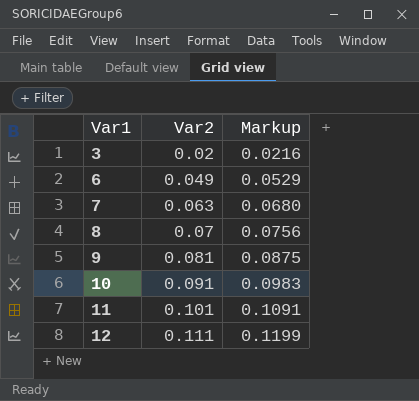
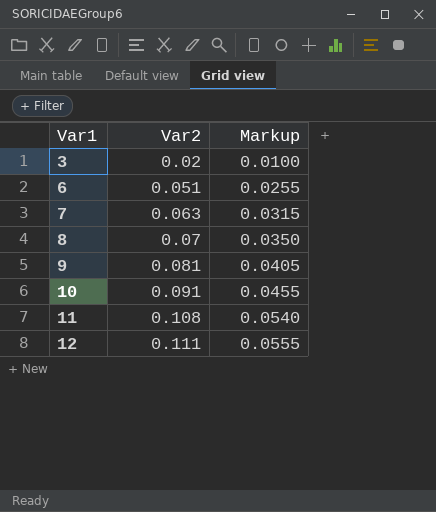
column Markup | formula: [Var2] * 1.08 -> [Var2] * 0.5
6 | Var2: 0.049 -> 0.051
11 | Var2: 0.101 -> 0.108

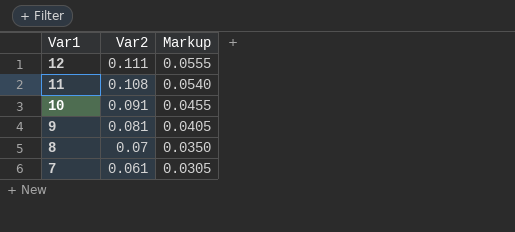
row order: Var1 ascending -> Var1 descending
row 3: 0.02 | 0.0100 -> none
row 6: 0.051 | 0.0255 -> none
7 | Var2: 0.063 -> 0.061
7 | Markup: 0.0315 -> 0.0305

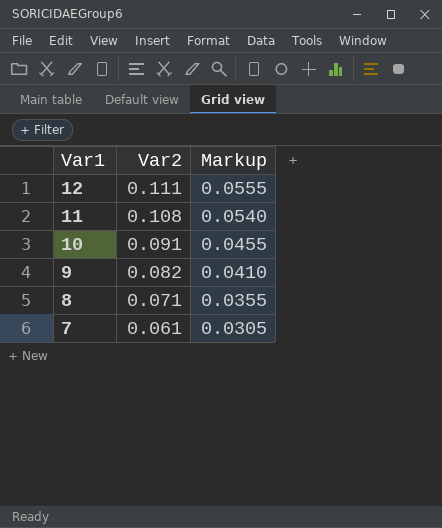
9 | Var2: 0.081 -> 0.082
9 | Markup: 0.0405 -> 0.0410
8 | Var2: 0.07 -> 0.071
8 | Markup: 0.0350 -> 0.0355

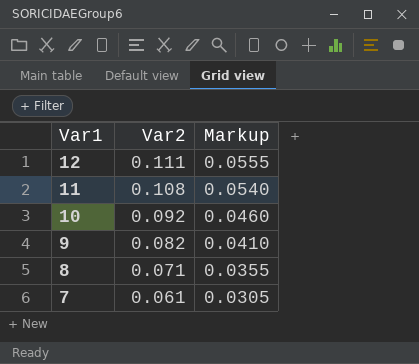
10 | Var2: 0.091 -> 0.092
10 | Markup: 0.0455 -> 0.0460

